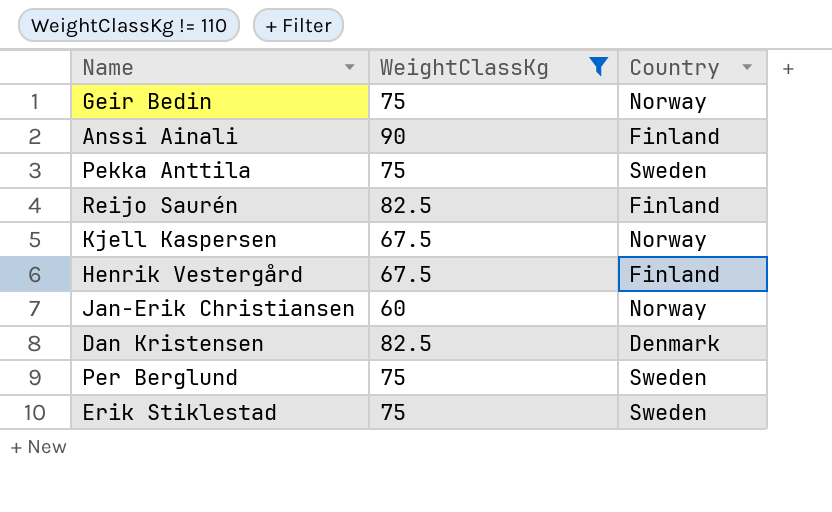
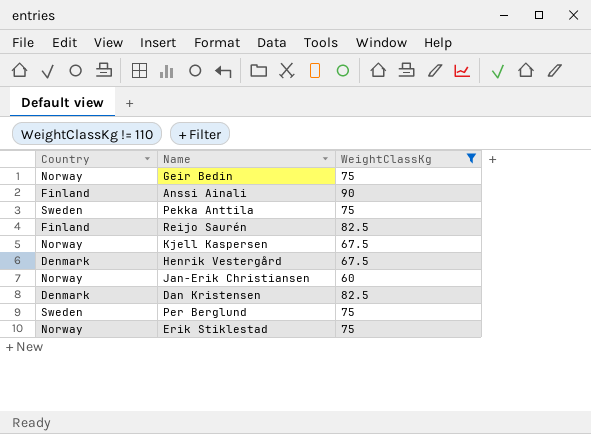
column Country | position: 3 -> 1
Henrik Vestergård | Country: Finland -> Denmark
Erik Stiklestad | Country: Sweden -> Norway

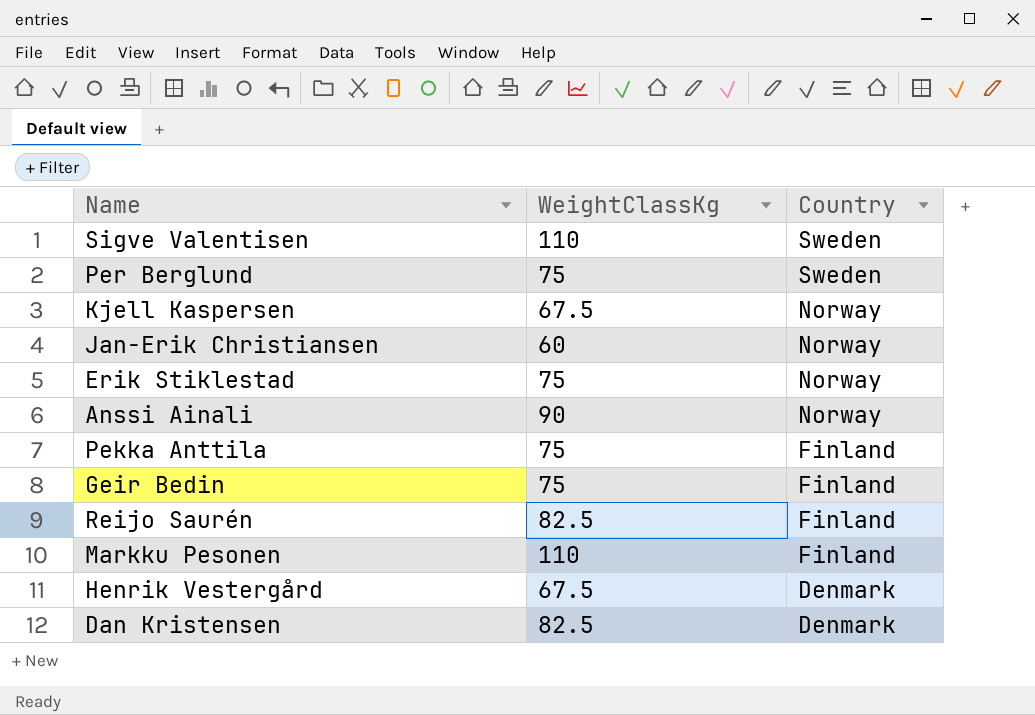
filter: WeightClassKg != 110 -> none
row order: none -> Country descending
column Country | position: 1 -> 3
Anssi Ainali | Country: Finland -> Norway
Pekka Anttila | Country: Sweden -> Finland
Geir Bedin | Country: Norway -> Finland

